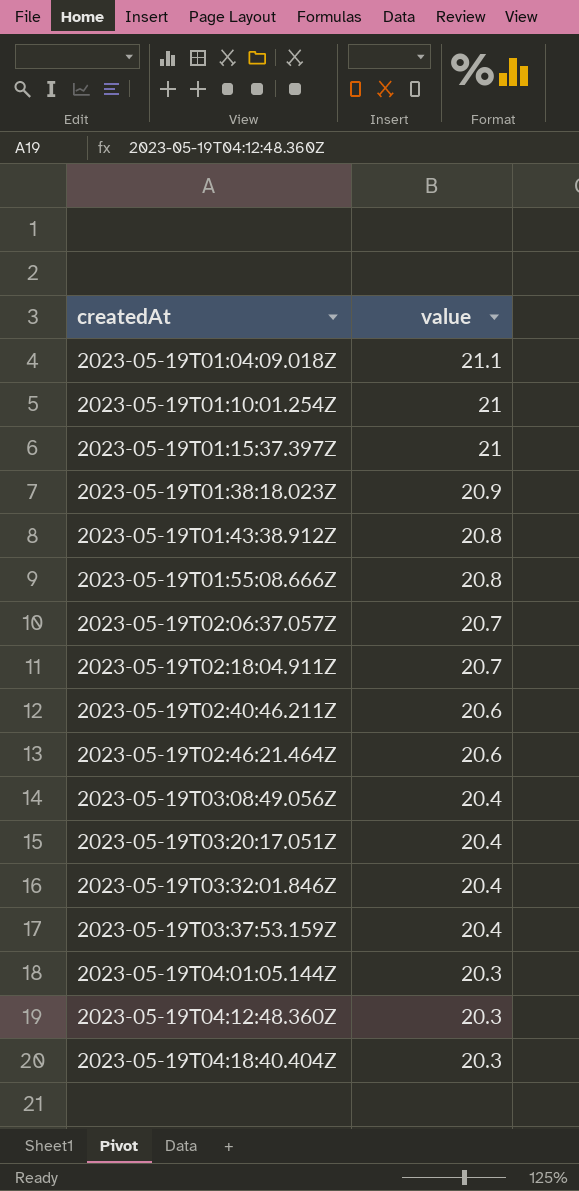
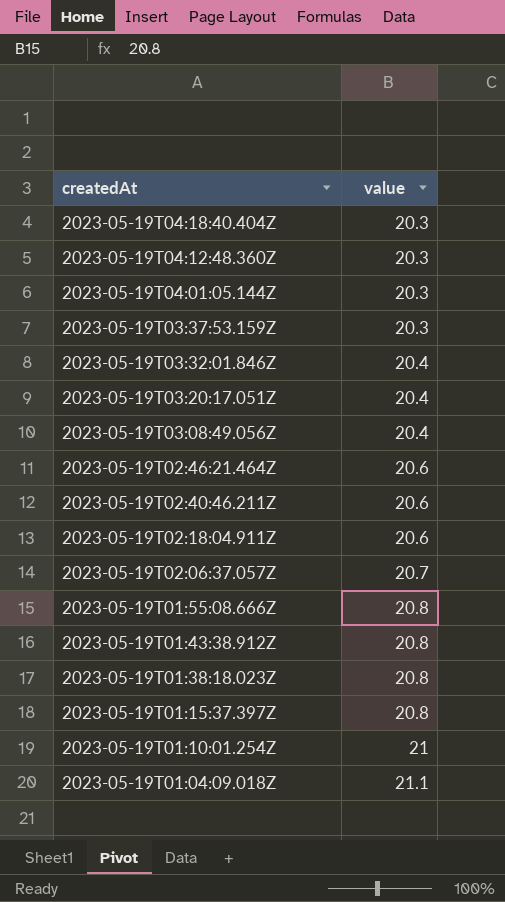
row order: createdAt ascending -> createdAt descending
2023-05-19T03:37:53.159Z | value: 20.4 -> 20.3
2023-05-19T02:18:04.911Z | value: 20.7 -> 20.6
2023-05-19T01:38:18.023Z | value: 20.9 -> 20.8
2023-05-19T01:15:37.397Z | value: 21 -> 20.8

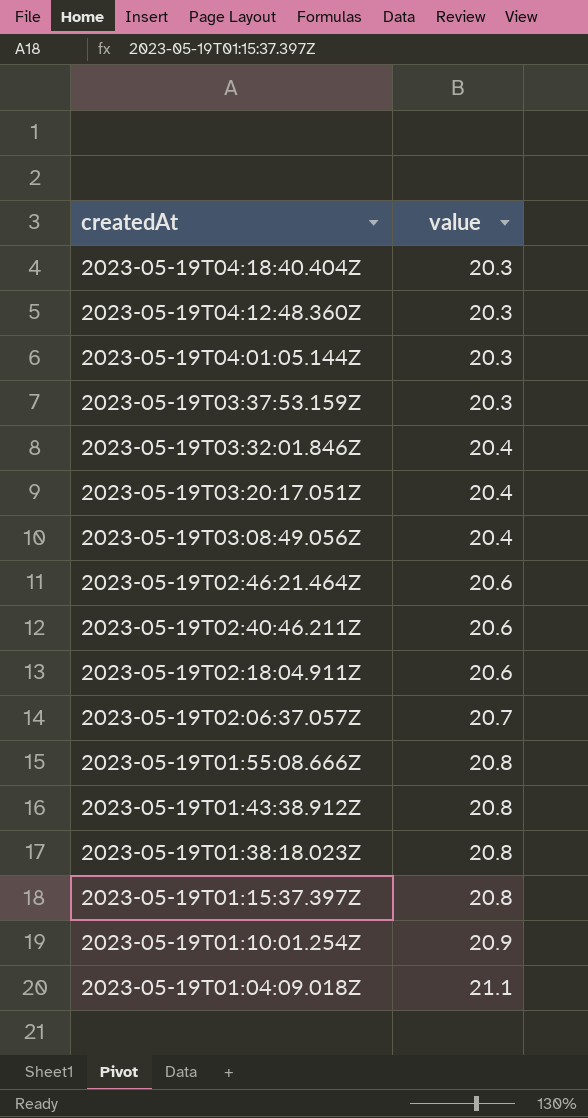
2023-05-19T01:10:01.254Z | value: 21 -> 20.9

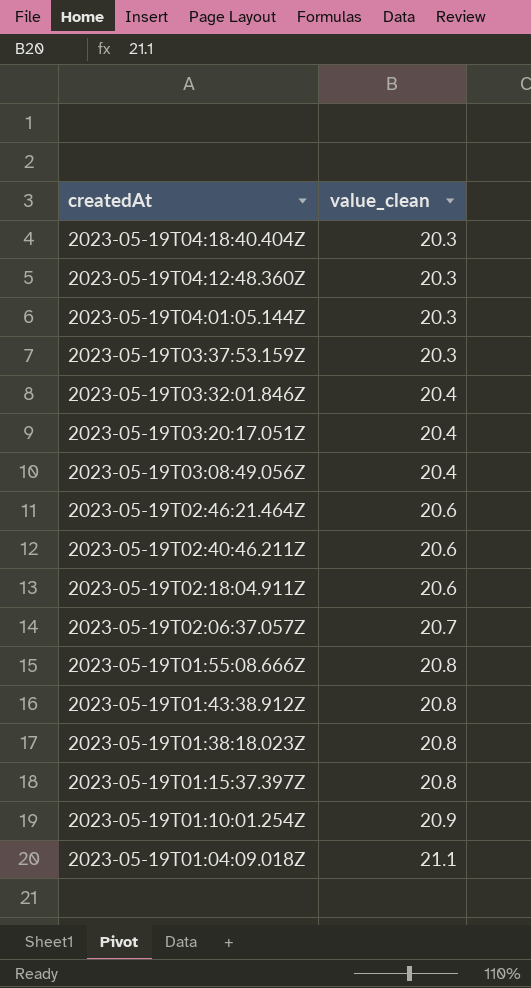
column name: value -> value_clean

